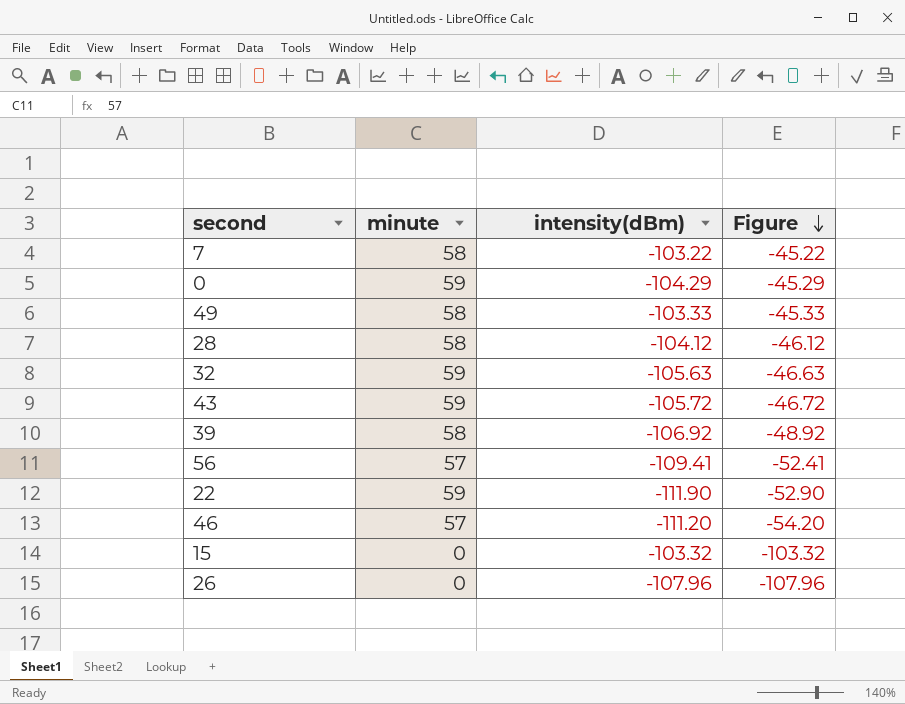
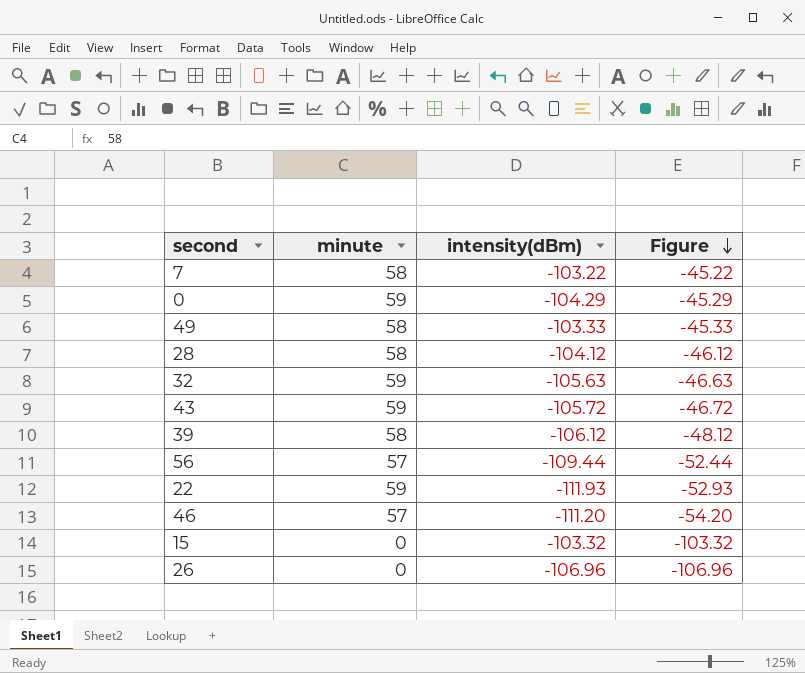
39 | intensity(dBm): -106.92 -> -106.12
39 | Figure: -48.92 -> -48.12
56 | intensity(dBm): -109.41 -> -109.44
56 | Figure: -52.41 -> -52.44
22 | intensity(dBm): -111.90 -> -111.93
22 | Figure: -52.90 -> -52.93
26 | intensity(dBm): -107.96 -> -106.96
26 | Figure: -107.96 -> -106.96

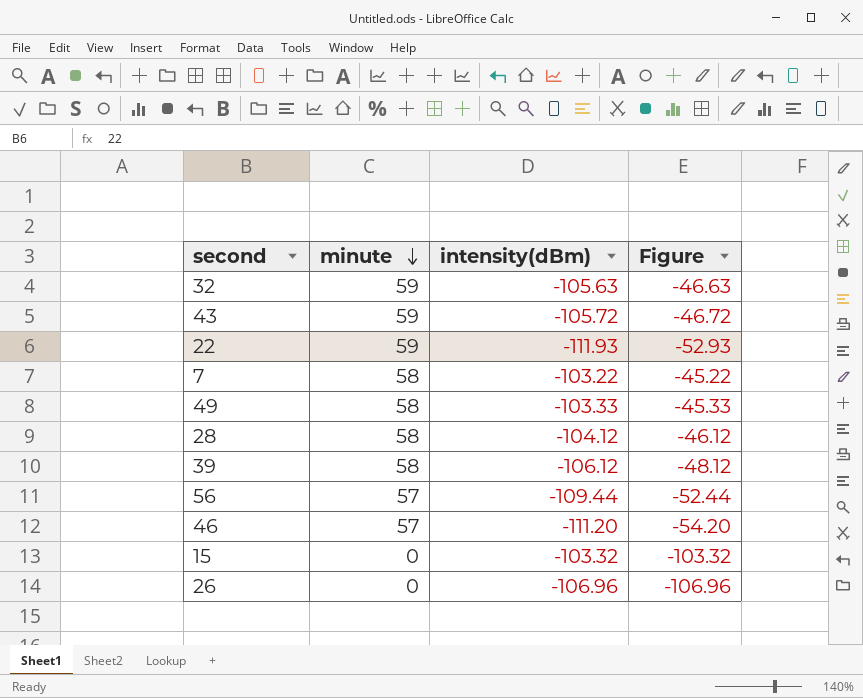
row order: Figure descending -> minute descending
row 0: 59 | -104.29 | -45.29 -> none

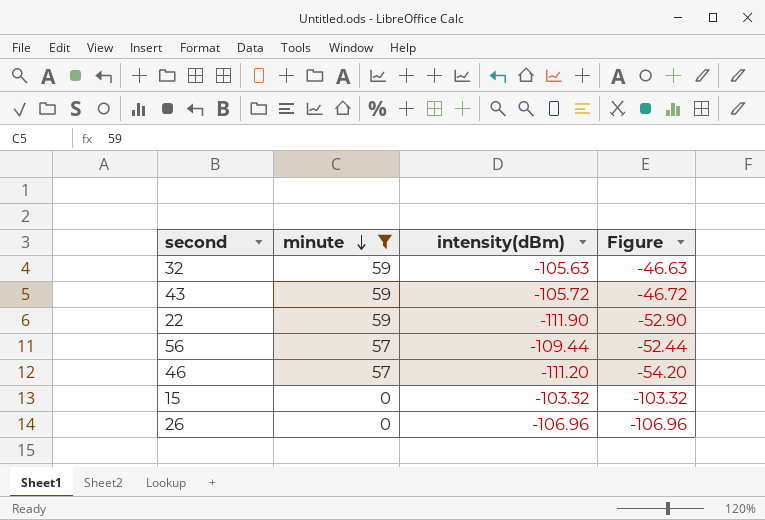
filter: none -> minute != 58
22 | intensity(dBm): -111.93 -> -111.90
22 | Figure: -52.93 -> -52.90

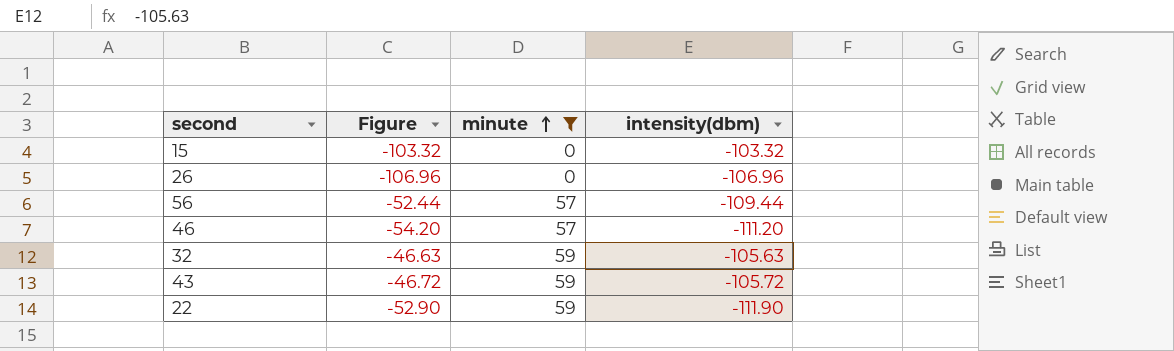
row order: minute descending -> minute ascending
column Figure | position: 4 -> 2
column name: intensity(dBm) -> intensity(dbm)

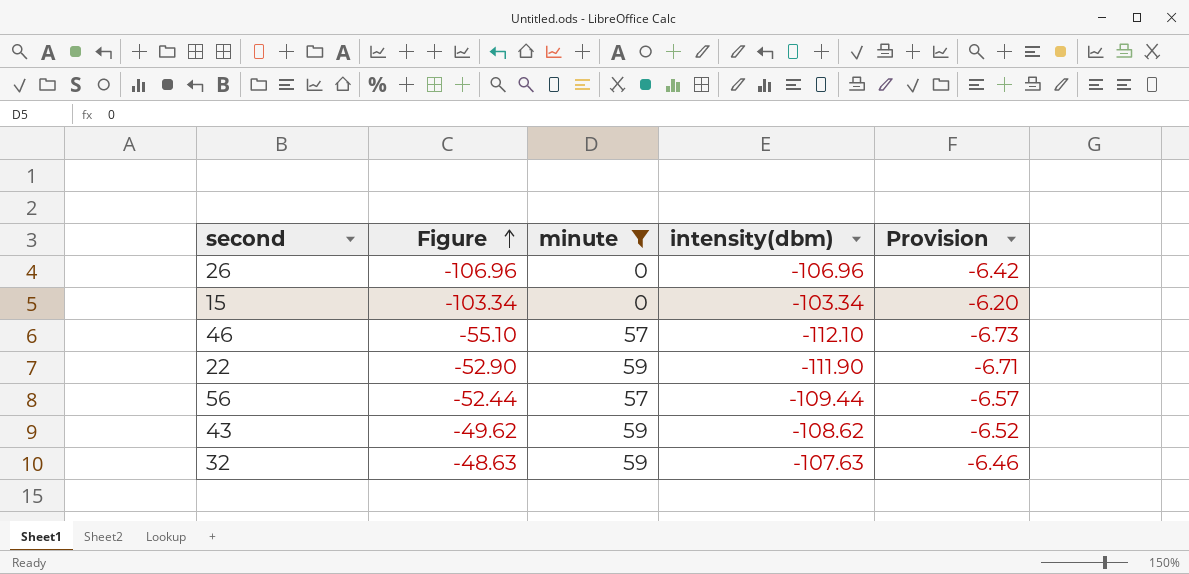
row order: minute ascending -> Figure ascending
column Provision | formula: none -> [intensity(dbm)] * 0.06
15 | Figure: -103.32 -> -103.34
15 | intensity(dbm): -103.32 -> -103.34
46 | Figure: -54.20 -> -55.10
46 | intensity(dbm): -111.20 -> -112.10
43 | Figure: -46.72 -> -49.62
43 | intensity(dbm): -105.72 -> -108.62
32 | Figure: -46.63 -> -48.63
32 | intensity(dbm): -105.63 -> -107.63

